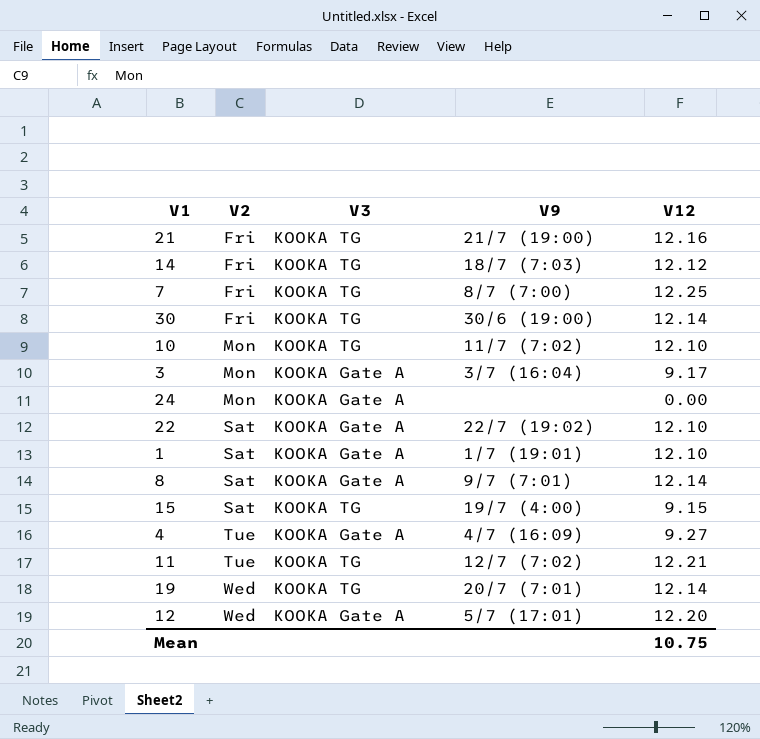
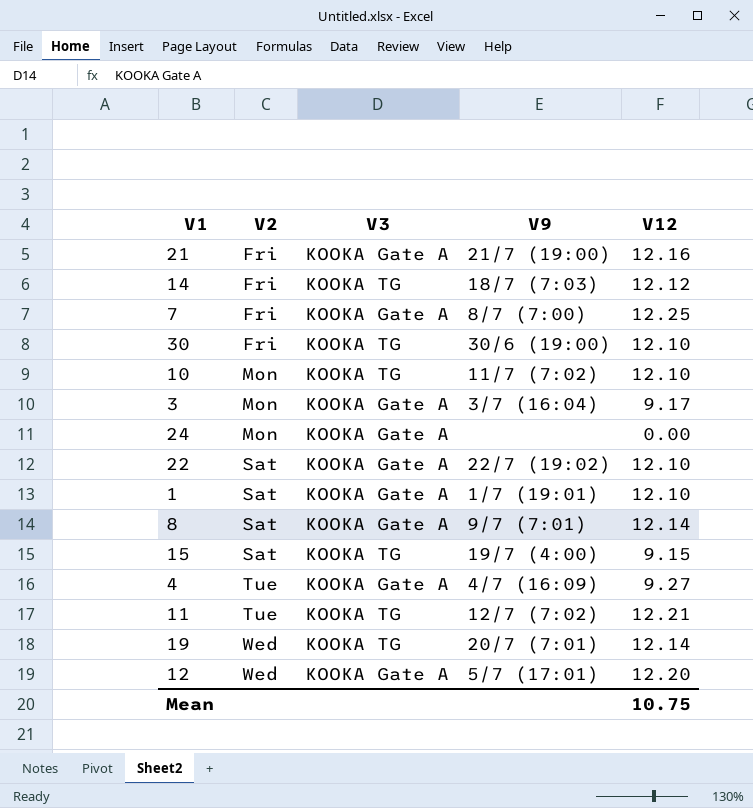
21 | V3: KOOKA TG -> KOOKA Gate A
7 | V3: KOOKA TG -> KOOKA Gate A
30 | V12: 12.14 -> 12.10

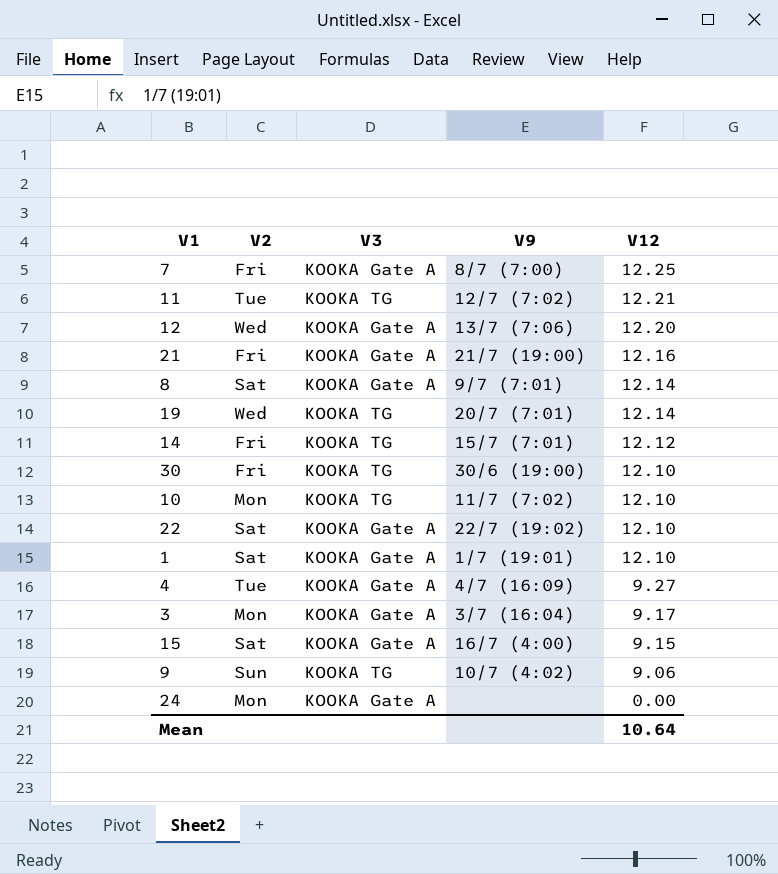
row order: V2 ascending -> V12 descending
12 | V9: 5/7 (17:01) -> 13/7 (7:06)
14 | V9: 18/7 (7:03) -> 15/7 (7:01)
15 | V3: KOOKA TG -> KOOKA Gate A
15 | V9: 19/7 (4:00) -> 16/7 (4:00)
row 9: none -> Sun | KOOKA TG | 10/7 (4:02) | 9.06
Mean | V12: 10.75 -> 10.64

